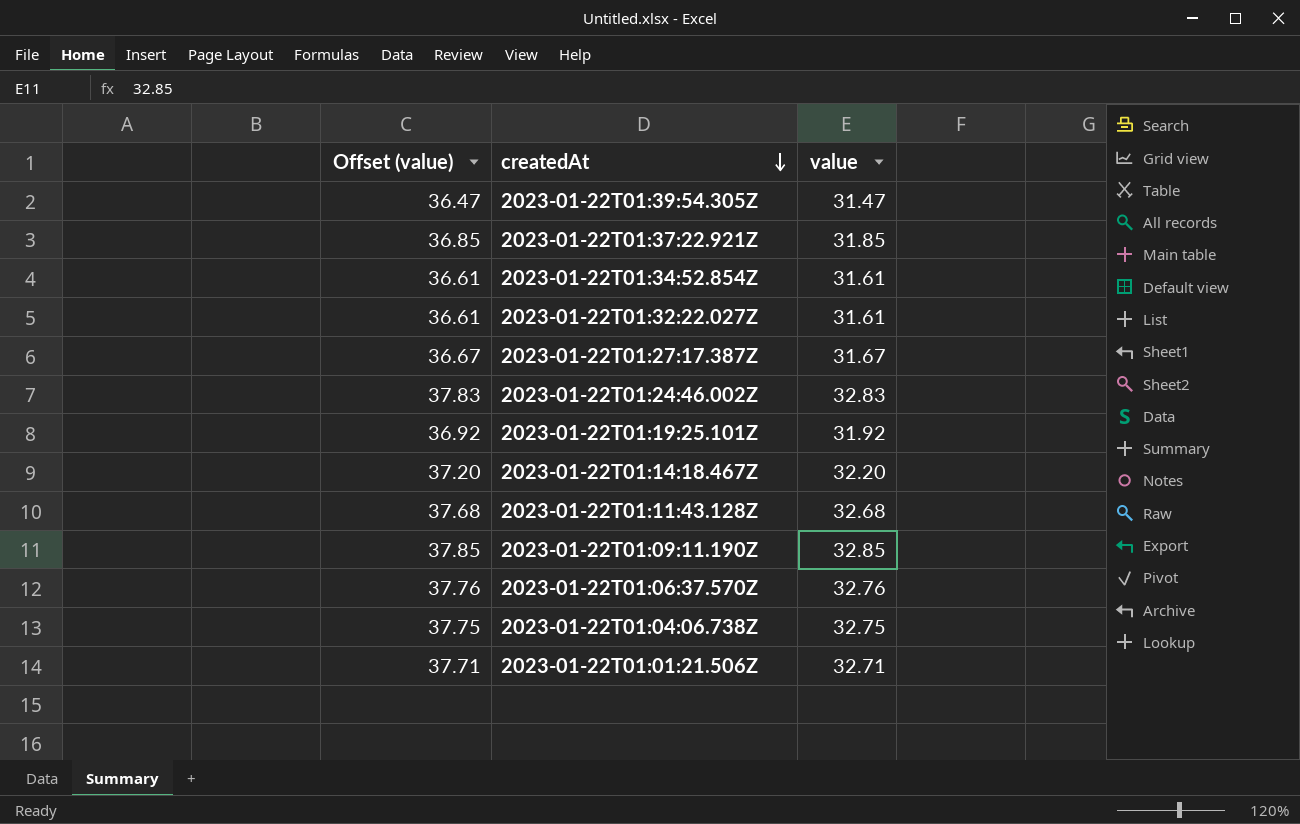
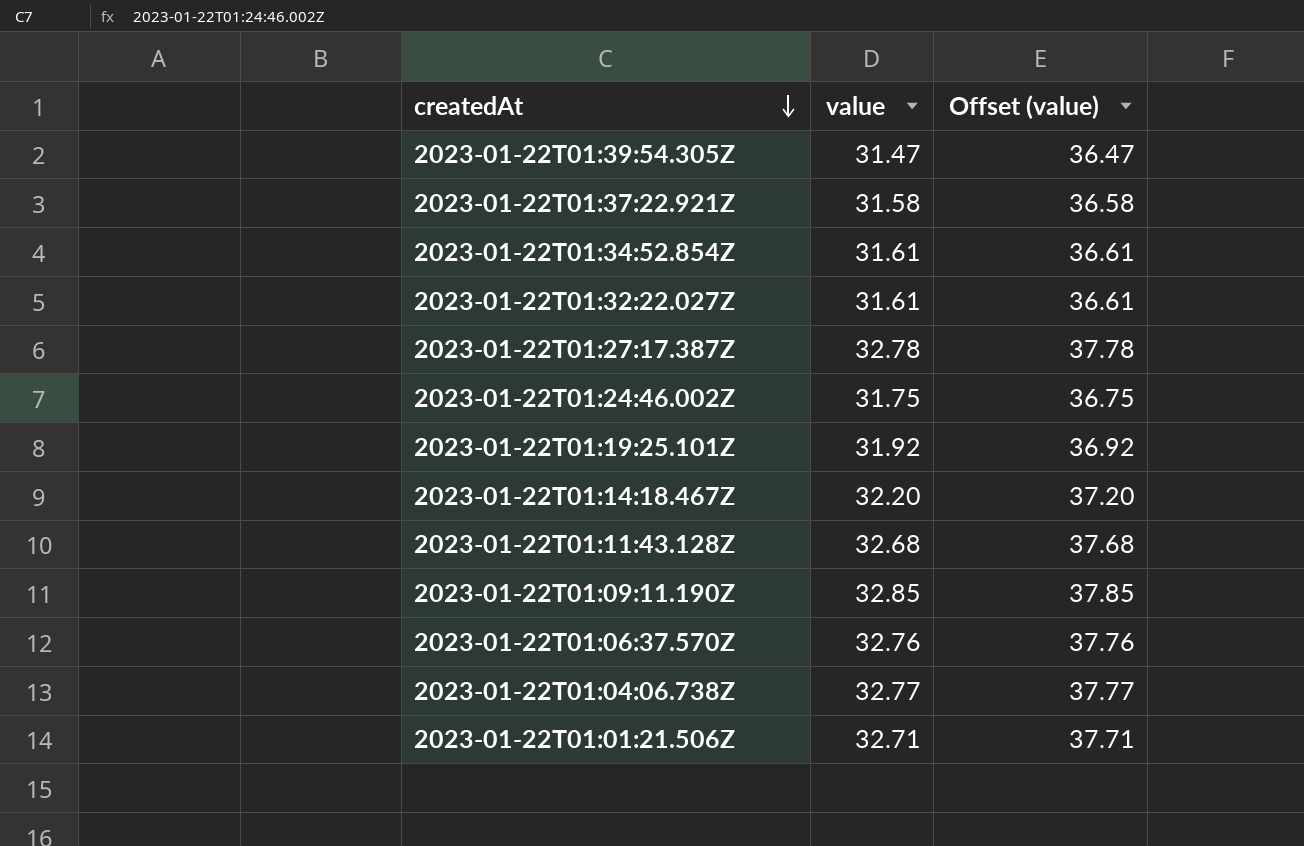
column Offset (value) | position: 1 -> 3
2023-01-22T01:37:22.921Z | value: 31.85 -> 31.58
2023-01-22T01:37:22.921Z | Offset (value): 36.85 -> 36.58
2023-01-22T01:27:17.387Z | value: 31.67 -> 32.78
2023-01-22T01:27:17.387Z | Offset (value): 36.67 -> 37.78
2023-01-22T01:24:46.002Z | value: 32.83 -> 31.75
2023-01-22T01:24:46.002Z | Offset (value): 37.83 -> 36.75
2023-01-22T01:04:06.738Z | value: 32.75 -> 32.77
2023-01-22T01:04:06.738Z | Offset (value): 37.75 -> 37.77

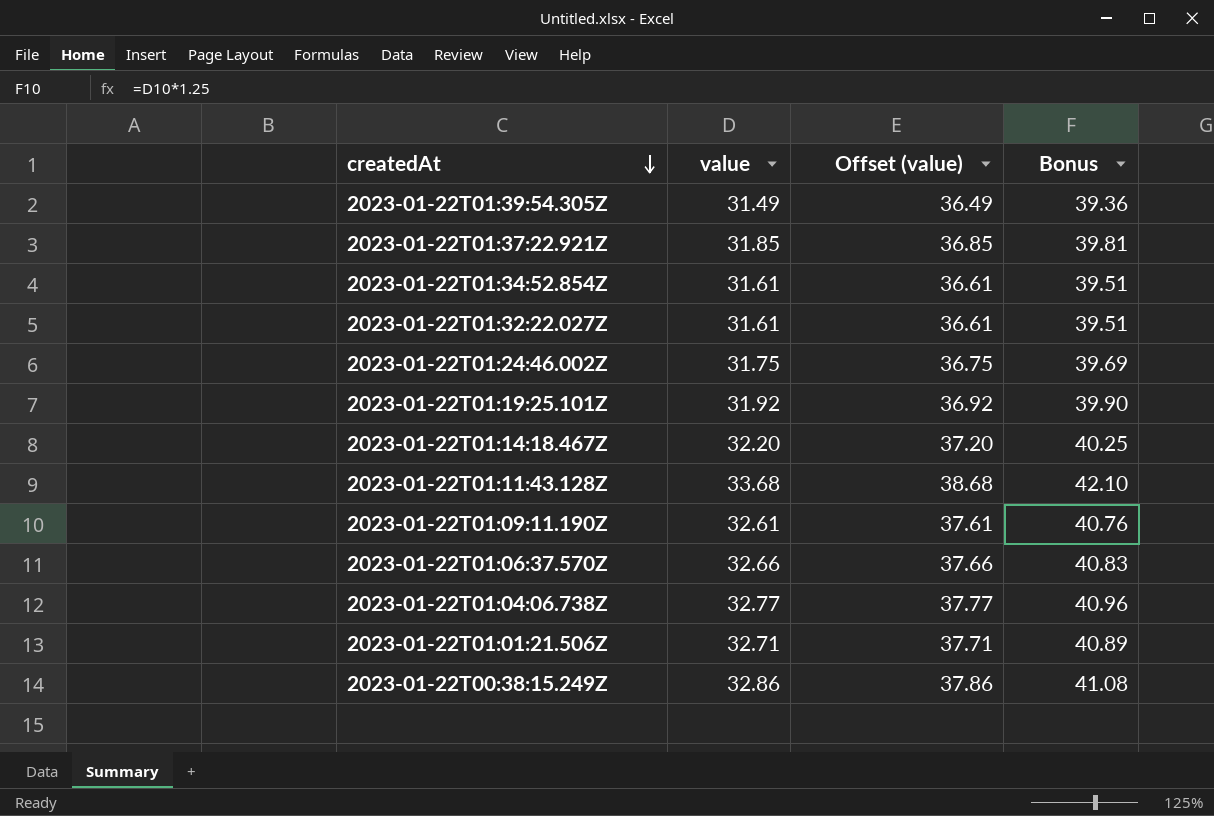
column Bonus | formula: none -> [value] * 1.25
row 2023-01-22T01:27:17.387Z: 32.78 | 37.78 -> none
2023-01-22T01:39:54.305Z | value: 31.47 -> 31.49
2023-01-22T01:39:54.305Z | Offset (value): 36.47 -> 36.49
2023-01-22T01:37:22.921Z | value: 31.58 -> 31.85
2023-01-22T01:37:22.921Z | Offset (value): 36.58 -> 36.85
2023-01-22T01:11:43.128Z | value: 32.68 -> 33.68
2023-01-22T01:11:43.128Z | Offset (value): 37.68 -> 38.68
2023-01-22T01:09:11.190Z | value: 32.85 -> 32.61
2023-01-22T01:09:11.190Z | Offset (value): 37.85 -> 37.61
2023-01-22T01:06:37.570Z | value: 32.76 -> 32.66
2023-01-22T01:06:37.570Z | Offset (value): 37.76 -> 37.66
row 2023-01-22T00:38:15.249Z: none -> 32.86 | 37.86 | 41.08

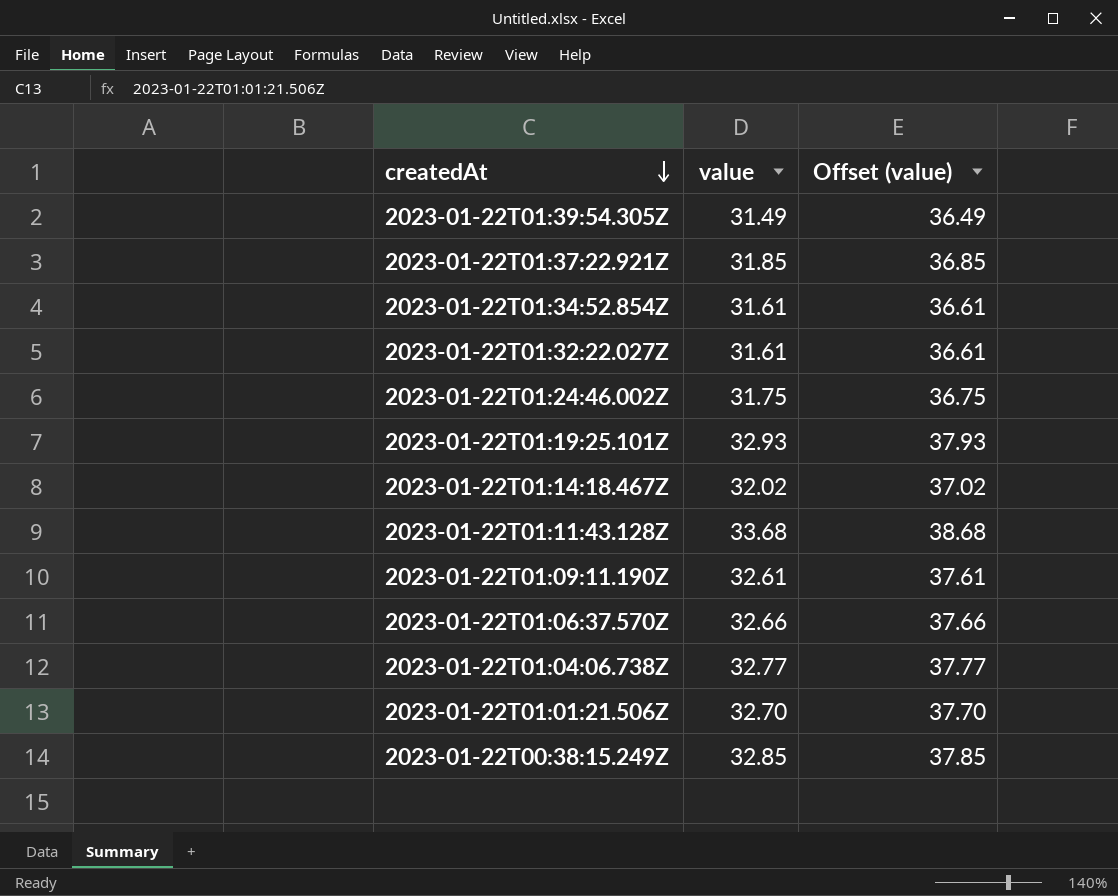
column Bonus | formula: [value] * 1.25 -> none
2023-01-22T01:19:25.101Z | value: 31.92 -> 32.93
2023-01-22T01:19:25.101Z | Offset (value): 36.92 -> 37.93
2023-01-22T01:14:18.467Z | value: 32.20 -> 32.02
2023-01-22T01:14:18.467Z | Offset (value): 37.20 -> 37.02
2023-01-22T01:01:21.506Z | value: 32.71 -> 32.70
2023-01-22T01:01:21.506Z | Offset (value): 37.71 -> 37.70
2023-01-22T00:38:15.249Z | value: 32.86 -> 32.85
2023-01-22T00:38:15.249Z | Offset (value): 37.86 -> 37.85

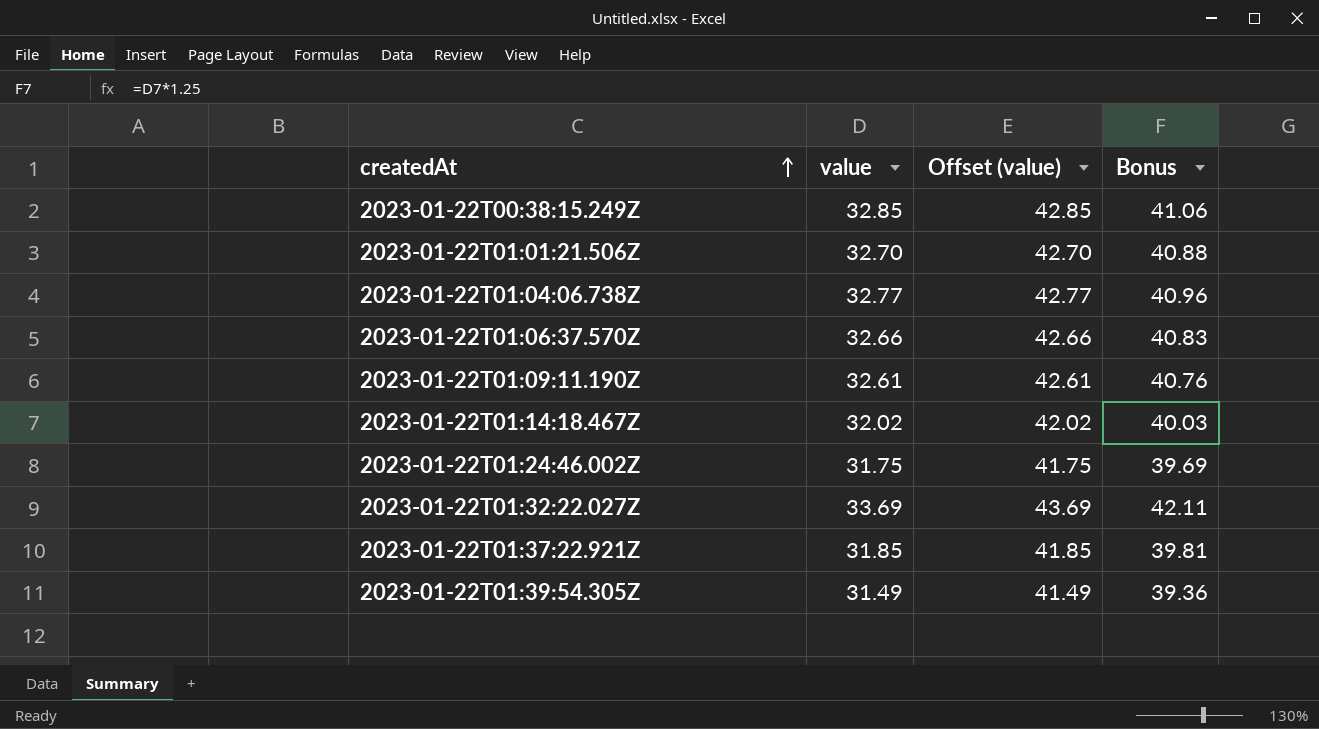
row order: createdAt descending -> createdAt ascending
column Offset (value) | formula: [value] + 5 -> [value] + 10
column Bonus | formula: none -> [value] * 1.25
row 2023-01-22T01:34:52.854Z: 31.61 | 36.61 -> none
row 2023-01-22T01:19:25.101Z: 32.93 | 37.93 -> none
row 2023-01-22T01:11:43.128Z: 33.68 | 38.68 -> none
2023-01-22T01:32:22.027Z | value: 31.61 -> 33.69

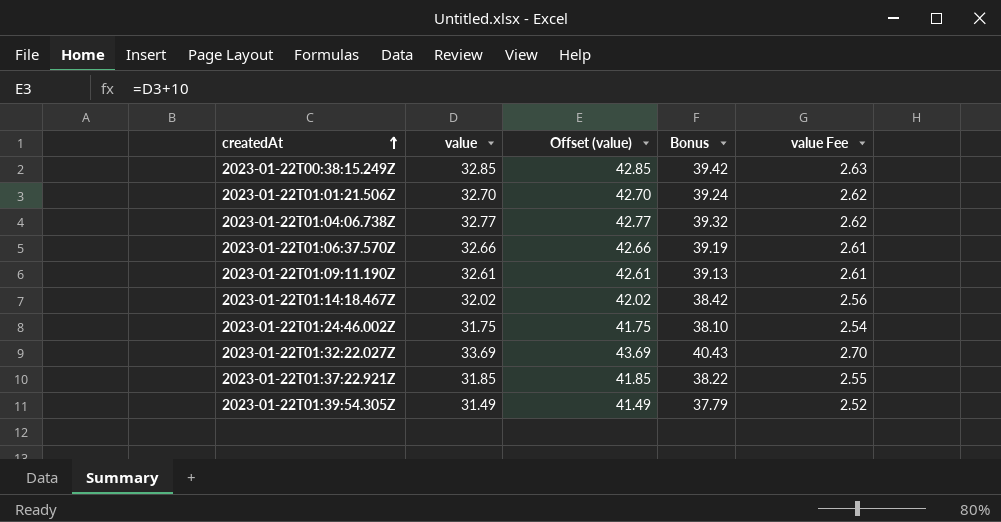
column Bonus | formula: [value] * 1.25 -> [value] * 1.2
column value Fee | formula: none -> [value] * 0.08

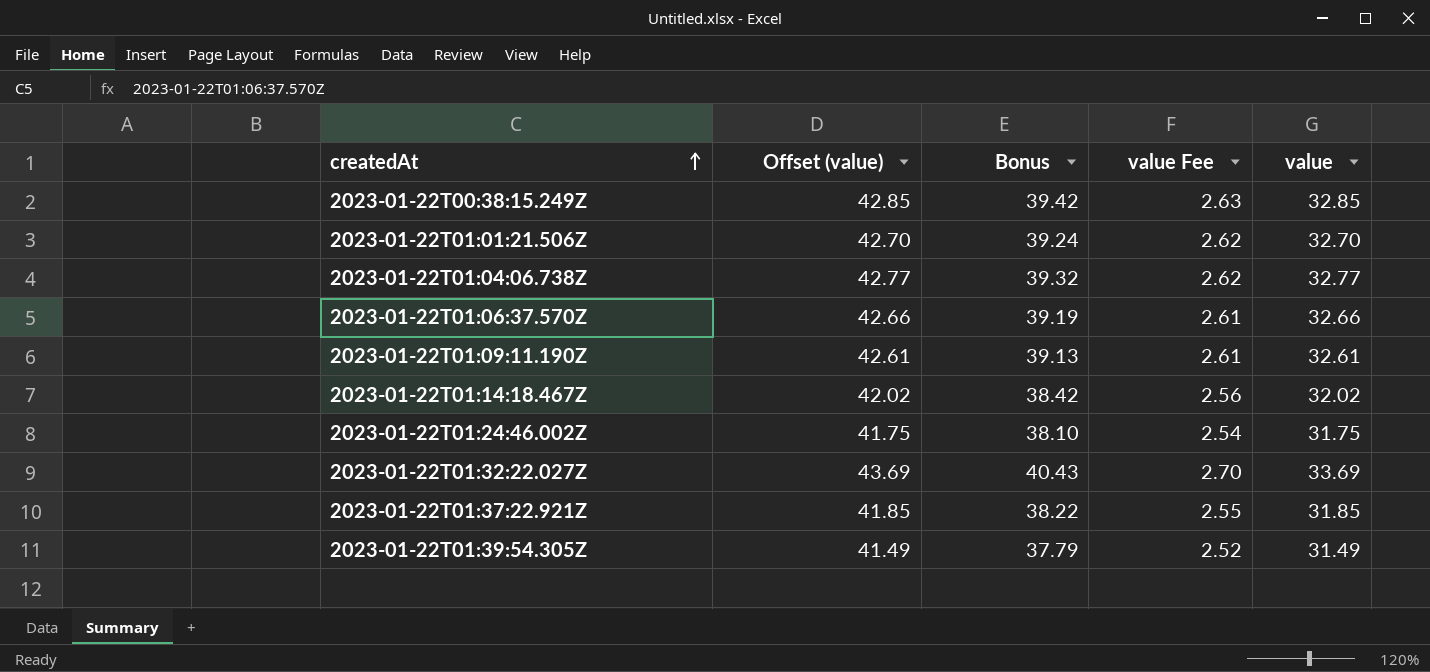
column value | position: 2 -> 5

